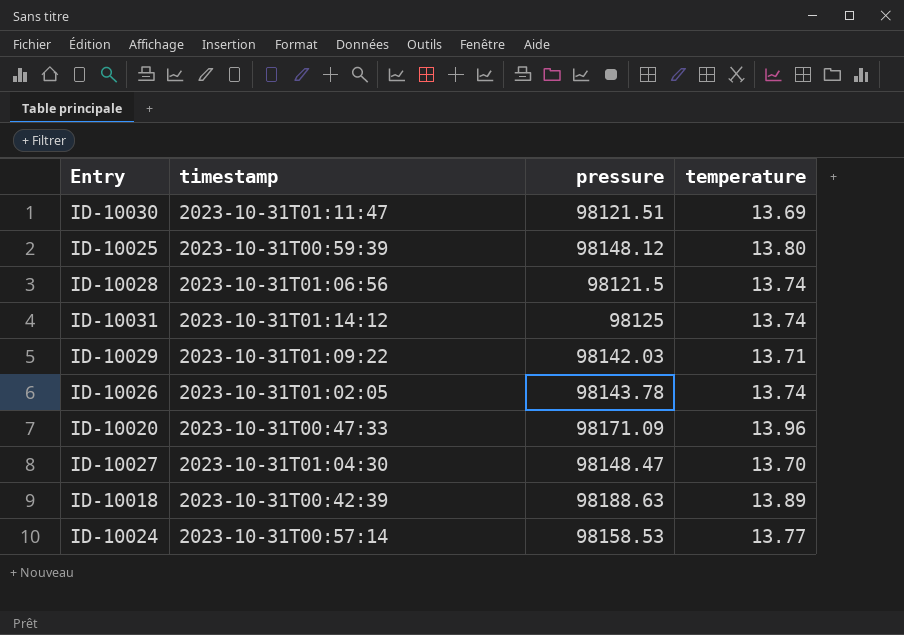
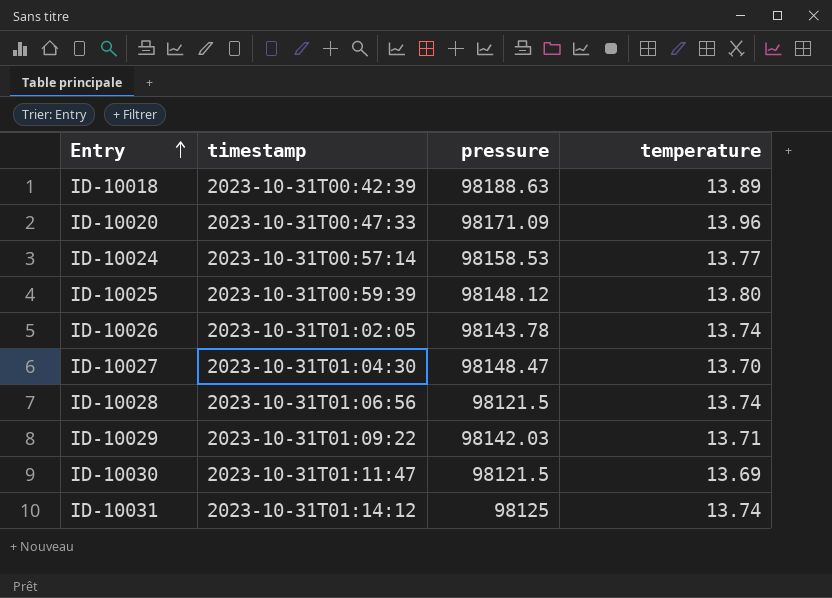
row order: none -> Entry ascending
ID-10030 | pressure: 98121.51 -> 98121.5

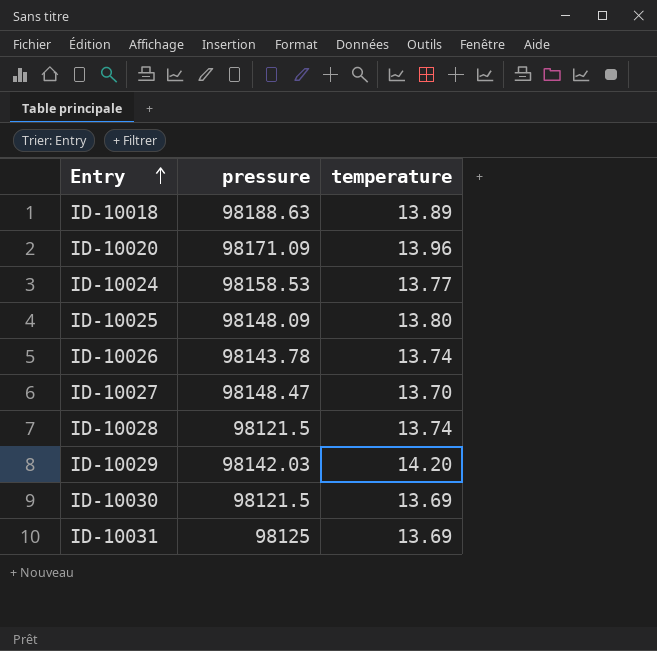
column timestamp | position: 2 -> none
ID-10025 | pressure: 98148.12 -> 98148.09
ID-10029 | temperature: 13.71 -> 14.20
ID-10031 | temperature: 13.74 -> 13.69

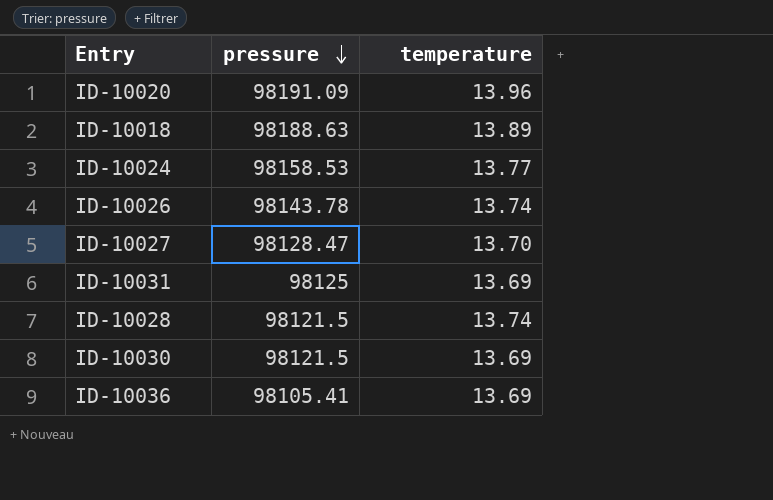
row order: Entry ascending -> pressure descending
row ID-10025: 98148.09 | 13.80 -> none
row ID-10029: 98142.03 | 14.20 -> none
ID-10020 | pressure: 98171.09 -> 98191.09
ID-10027 | pressure: 98148.47 -> 98128.47
row ID-10036: none -> 98105.41 | 13.69

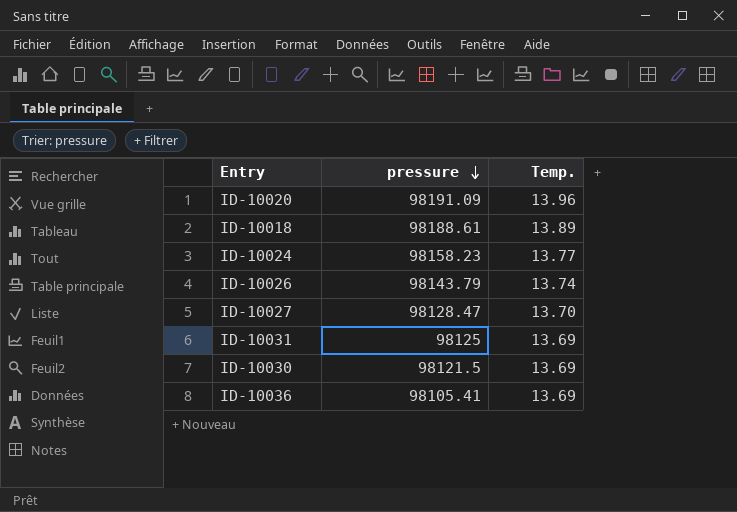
column name: temperature -> Temp.
row ID-10028: 98121.5 | 13.74 -> none
ID-10018 | pressure: 98188.63 -> 98188.61
ID-10024 | pressure: 98158.53 -> 98158.23
ID-10026 | pressure: 98143.78 -> 98143.79

